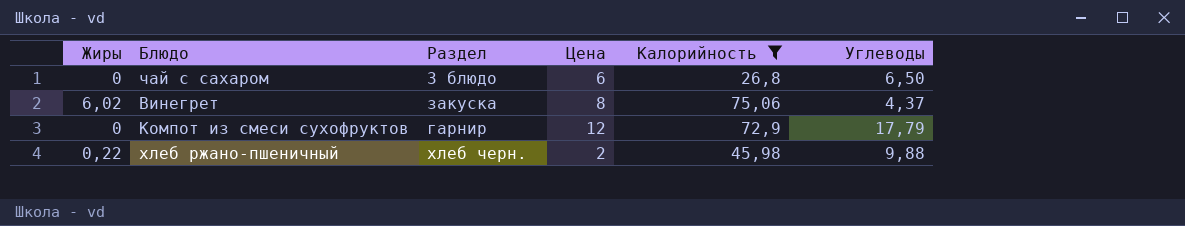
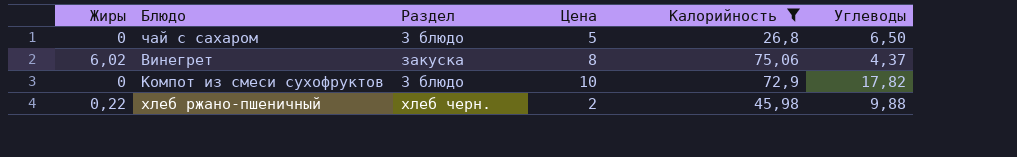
чай с сахаром | Цена: 6 -> 5
Компот из смеси сухофруктов | Раздел: гарнир -> 3 блюдо
Компот из смеси сухофруктов | Цена: 12 -> 10
Компот из смеси сухофруктов | Углеводы: 17,79 -> 17,82

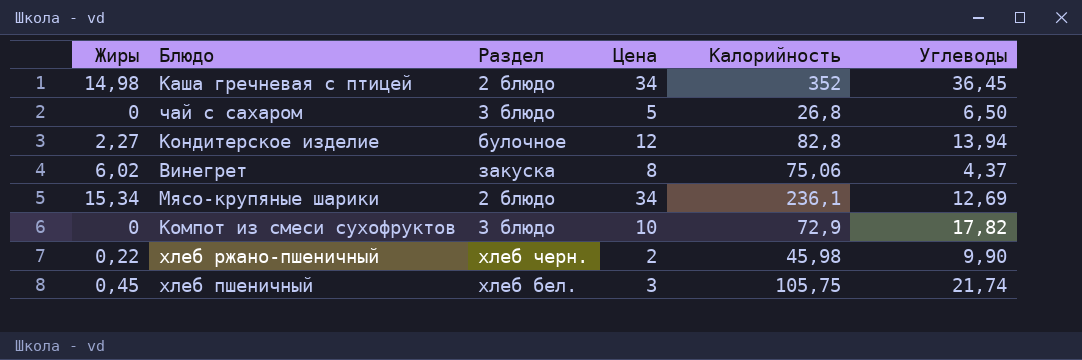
filter: Калорийность <= 75,06 -> none
хлеб ржано-пшеничный | Углеводы: 9,88 -> 9,90

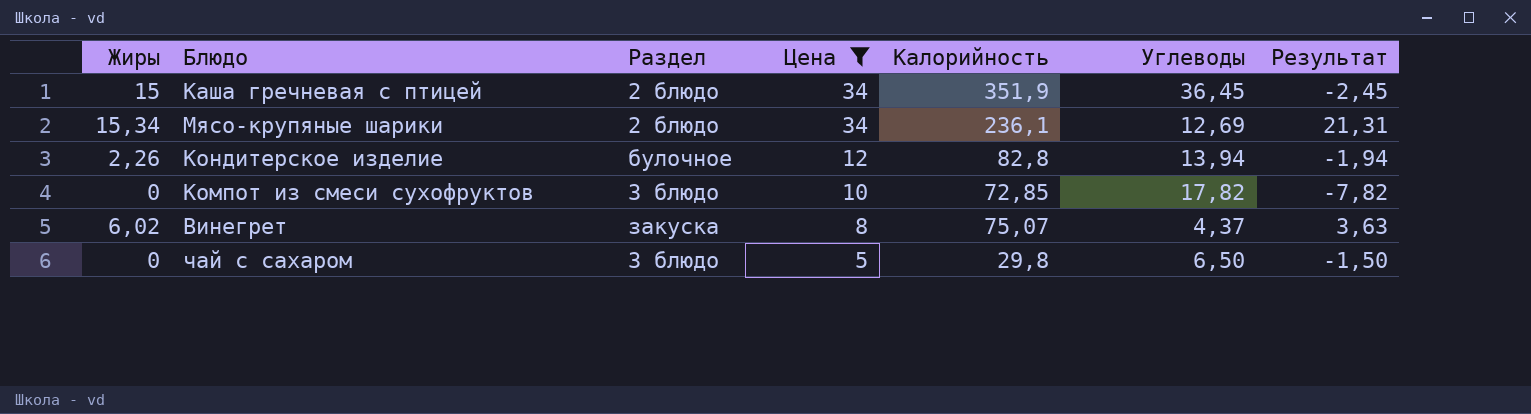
filter: none -> Цена >= 5
row order: none -> Цена descending
column Результат | formula: none -> [Цена] - [Углеводы]
Каша гречневая с птицей | Жиры: 14,98 -> 15
Каша гречневая с птицей | Калорийность: 352 -> 351,9
Кондитерское изделие | Жиры: 2,27 -> 2,26
Компот из смеси сухофруктов | Калорийность: 72,9 -> 72,85
Винегрет | Калорийность: 75,06 -> 75,07
чай с сахаром | Калорийность: 26,8 -> 29,8

